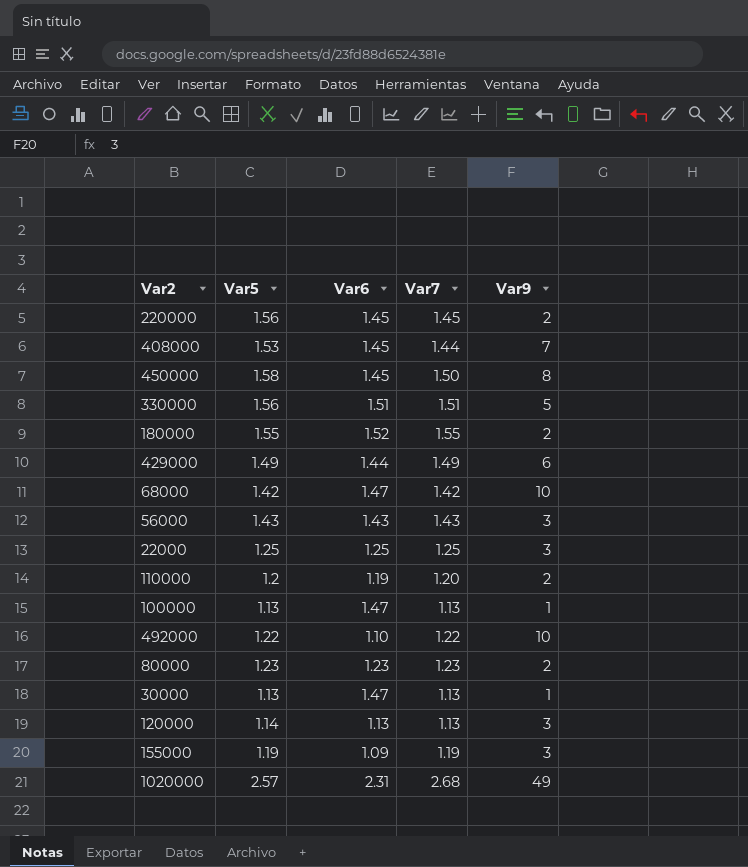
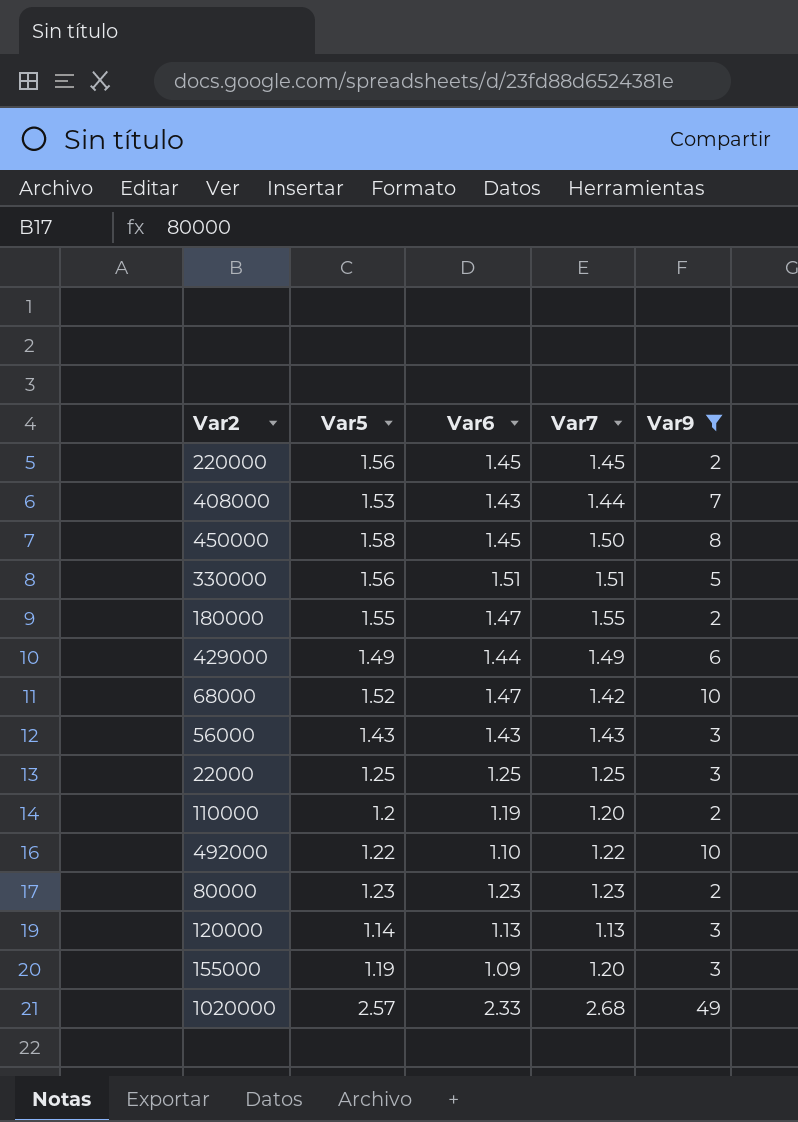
filter: none -> Var9 != 1
408000 | Var6: 1.45 -> 1.43
180000 | Var6: 1.52 -> 1.47
68000 | Var5: 1.42 -> 1.52
155000 | Var7: 1.19 -> 1.20
1020000 | Var6: 2.31 -> 2.33

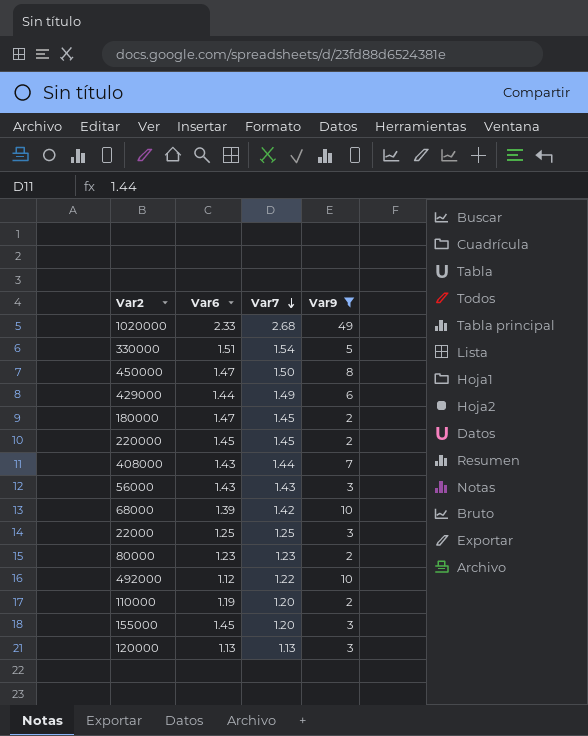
row order: none -> Var7 descending
column Var5 | position: 2 -> none
330000 | Var7: 1.51 -> 1.54
450000 | Var6: 1.45 -> 1.47
180000 | Var7: 1.55 -> 1.45
68000 | Var6: 1.47 -> 1.39
492000 | Var6: 1.10 -> 1.12
155000 | Var6: 1.09 -> 1.45

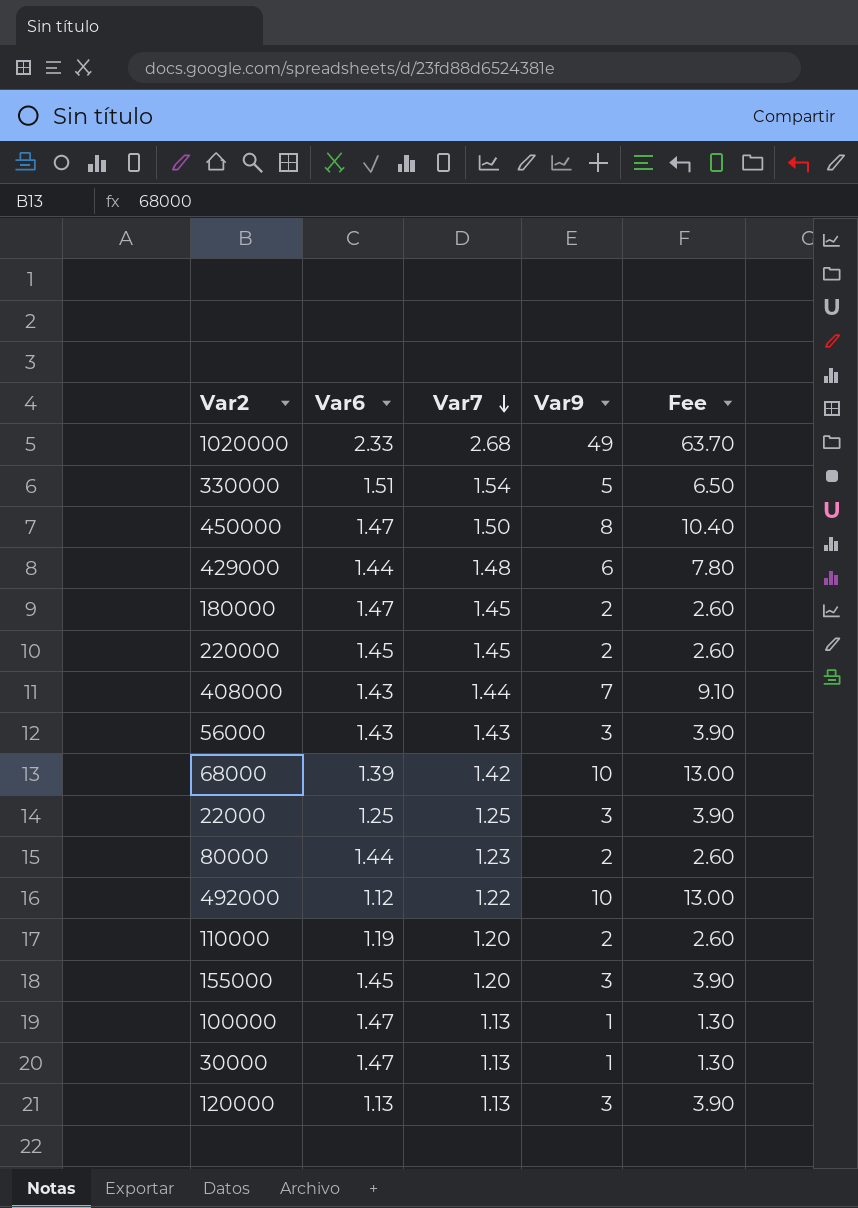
filter: Var9 != 1 -> none
column Fee | formula: none -> [Var9] * 1.3
429000 | Var7: 1.49 -> 1.48
80000 | Var6: 1.23 -> 1.44

